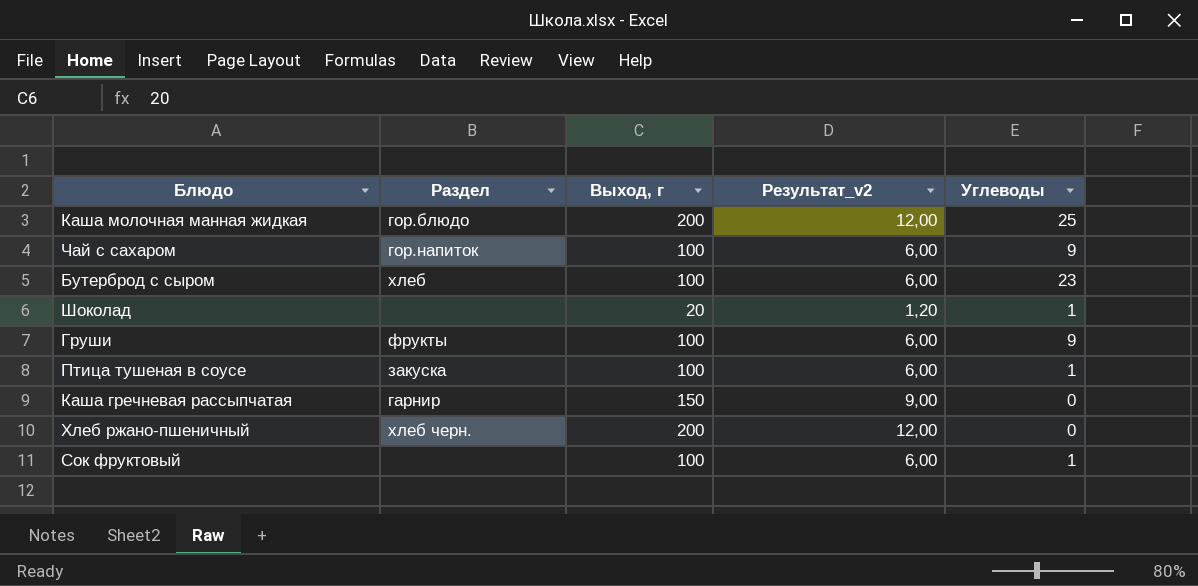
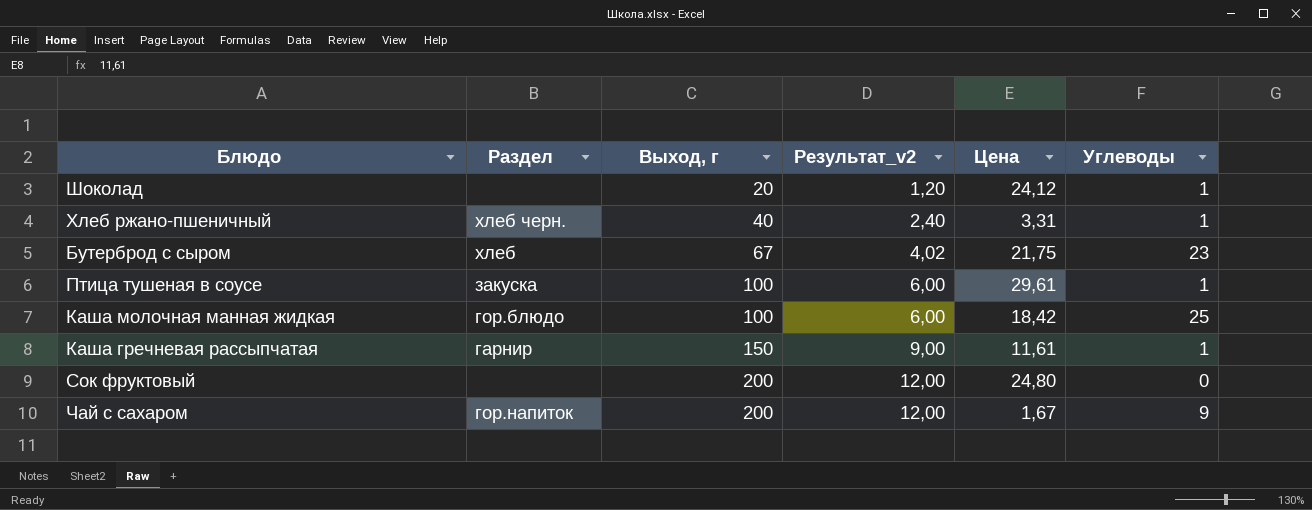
row order: none -> Выход, г ascending
column Цена | position: none -> 5
row Груши: фрукты | 100 | 6,00 | 9 -> none
Хлеб ржано-пшеничный | Выход, г: 200 -> 40
Хлеб ржано-пшеничный | Результат_v2: 12,00 -> 2,40
Хлеб ржано-пшеничный | Углеводы: 0 -> 1
Бутерброд с сыром | Выход, г: 100 -> 67
Бутерброд с сыром | Результат_v2: 6,00 -> 4,02
Каша молочная манная жидкая | Выход, г: 200 -> 100
Каша молочная манная жидкая | Результат_v2: 12,00 -> 6,00
Каша гречневая рассыпчатая | Углеводы: 0 -> 1
Сок фруктовый | Выход, г: 100 -> 200
Сок фруктовый | Результат_v2: 6,00 -> 12,00
Сок фруктовый | Углеводы: 1 -> 0
Чай с сахаром | Выход, г: 100 -> 200
Чай с сахаром | Результат_v2: 6,00 -> 12,00

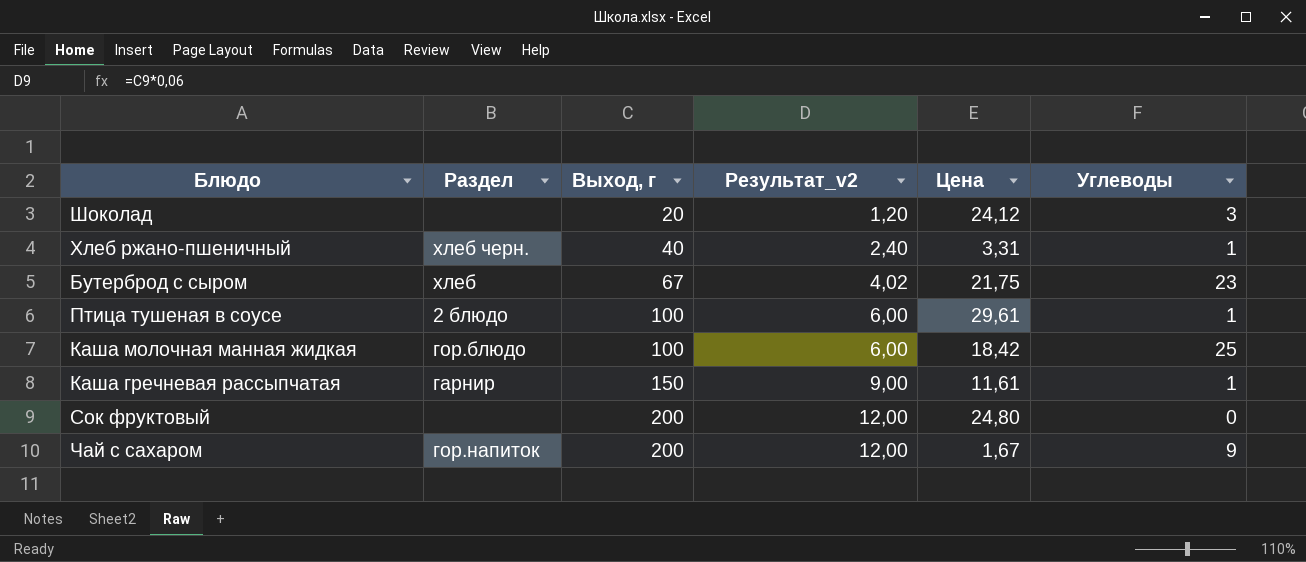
Шоколад | Углеводы: 1 -> 3
Птица тушеная в соусе | Раздел: закуска -> 2 блюдо

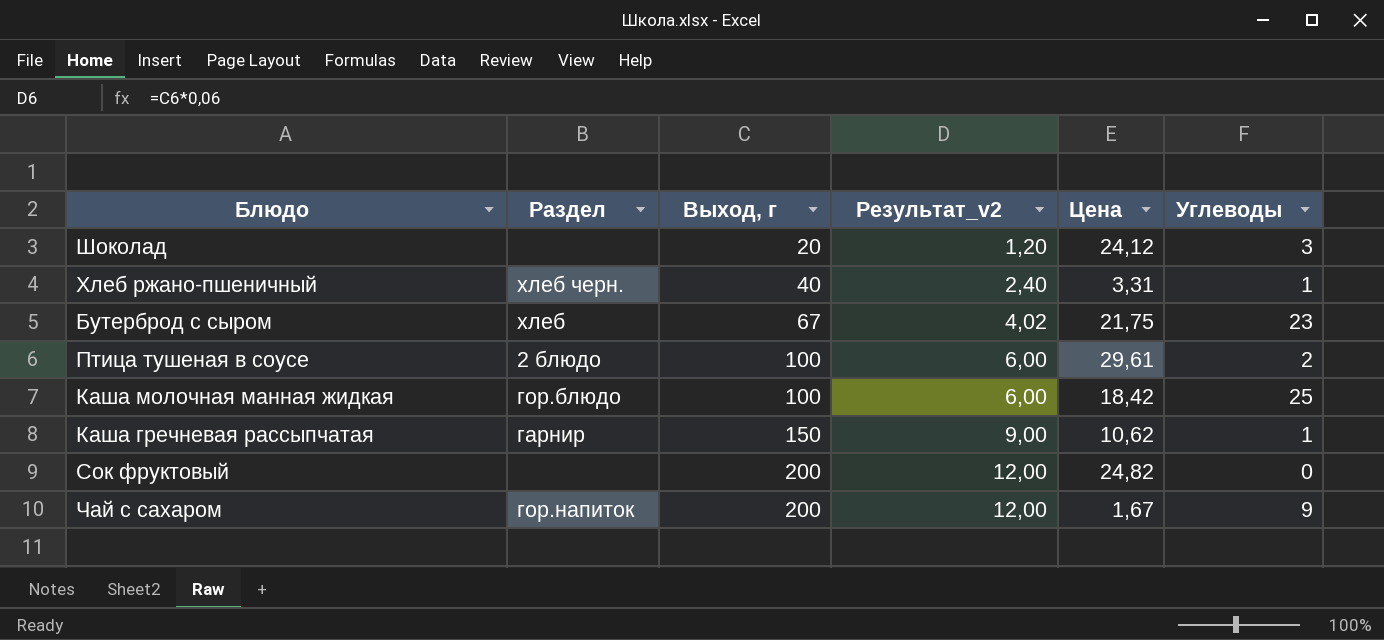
Птица тушеная в соусе | Углеводы: 1 -> 2
Каша гречневая рассыпчатая | Цена: 11,61 -> 10,62
Сок фруктовый | Цена: 24,80 -> 24,82

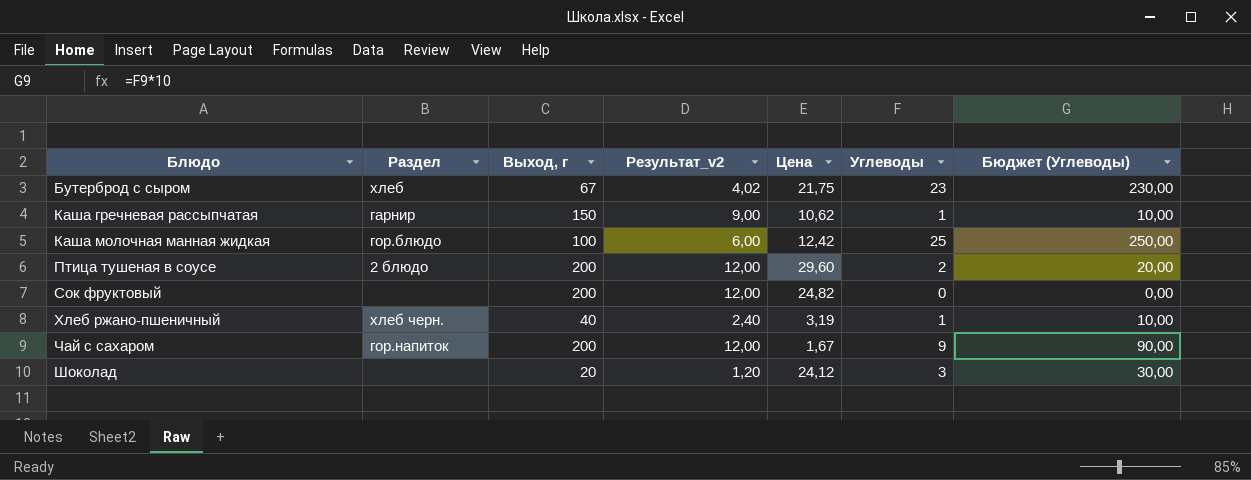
row order: Выход, г ascending -> Блюдо ascending
column Бюджет (Углеводы) | formula: none -> [Углеводы] * 10
Каша молочная манная жидкая | Цена: 18,42 -> 12,42
Птица тушеная в соусе | Выход, г: 100 -> 200
Птица тушеная в соусе | Результат_v2: 6,00 -> 12,00
Птица тушеная в соусе | Цена: 29,61 -> 29,60
Хлеб ржано-пшеничный | Цена: 3,31 -> 3,19

